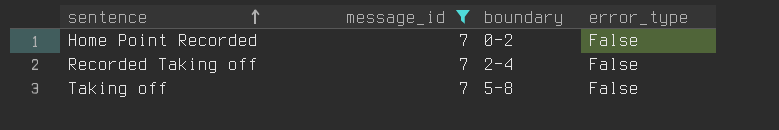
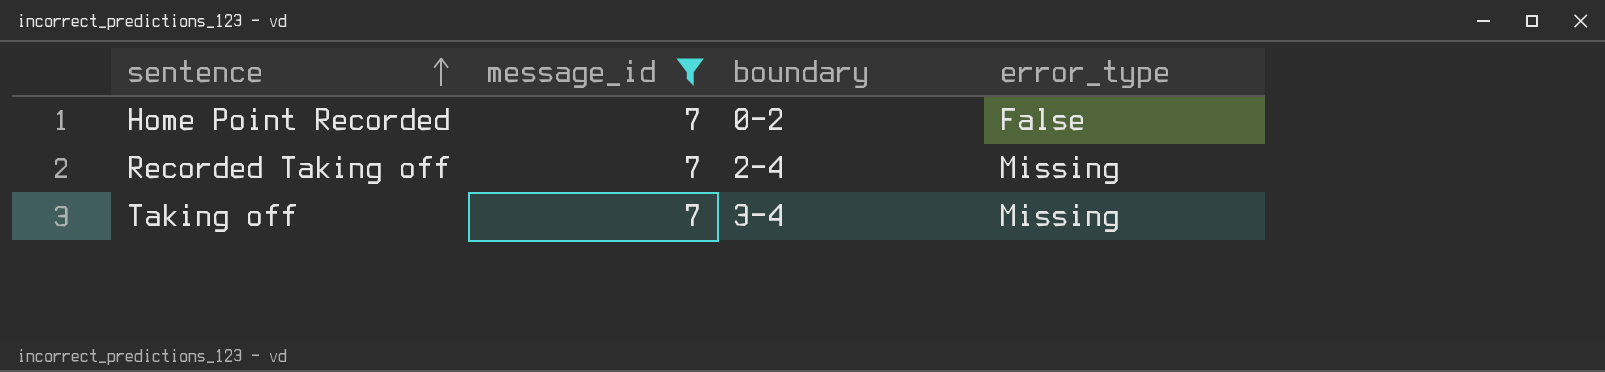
Recorded Taking off | error_type: False -> Missing
Taking off | boundary: 5-8 -> 3-4
Taking off | error_type: False -> Missing

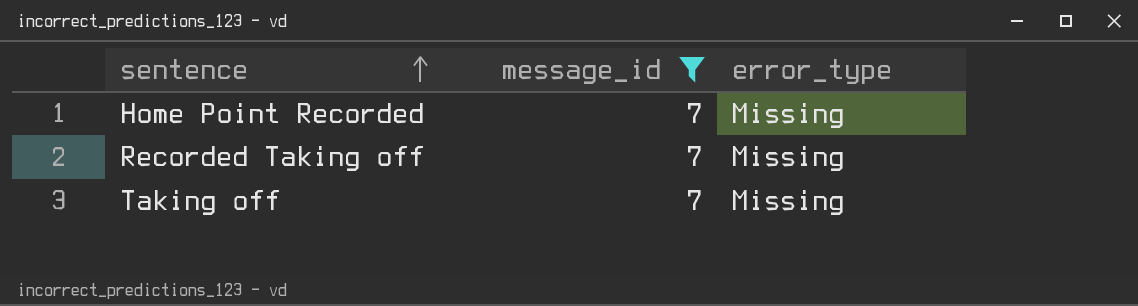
column boundary | position: 3 -> none
Home Point Recorded | error_type: False -> Missing

